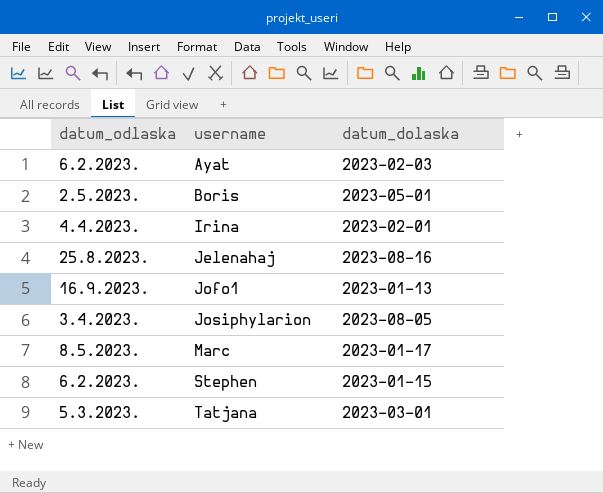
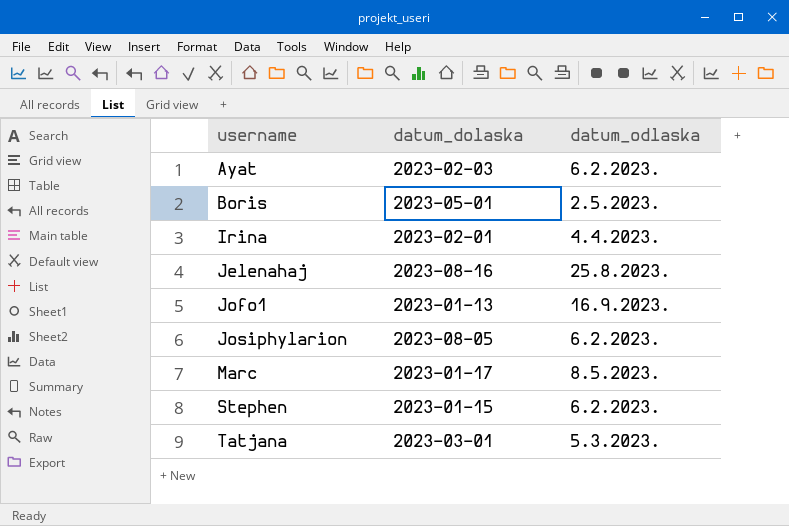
column datum_odlaska | position: 1 -> 3
Josiphylarion | datum_odlaska: 3.4.2023. -> 6.2.2023.

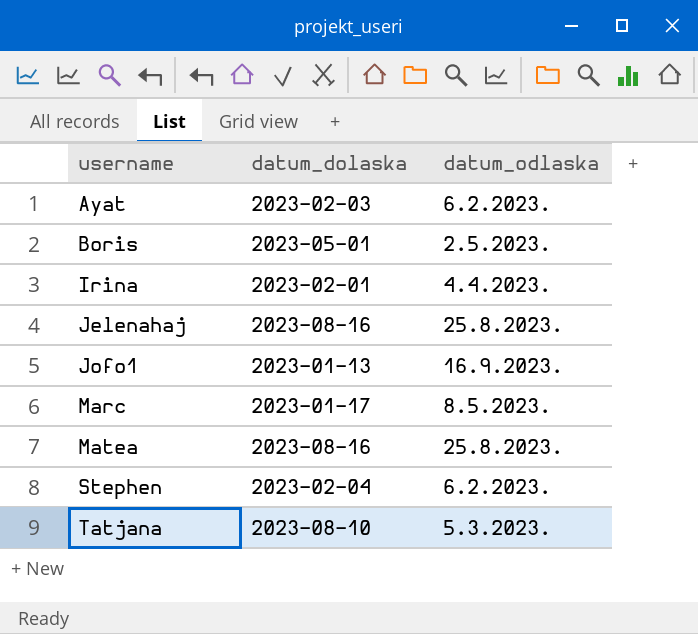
row Josiphylarion: 2023-08-05 | 6.2.2023. -> none
row Matea: none -> 2023-08-16 | 25.8.2023.
Stephen | datum_dolaska: 2023-01-15 -> 2023-02-04
Tatjana | datum_dolaska: 2023-03-01 -> 2023-08-10

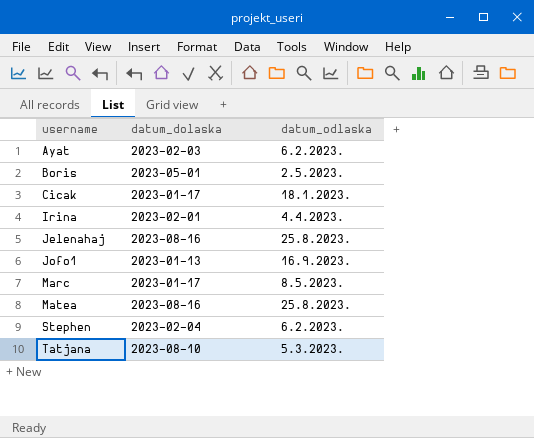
row Cicak: none -> 2023-01-17 | 18.1.2023.

